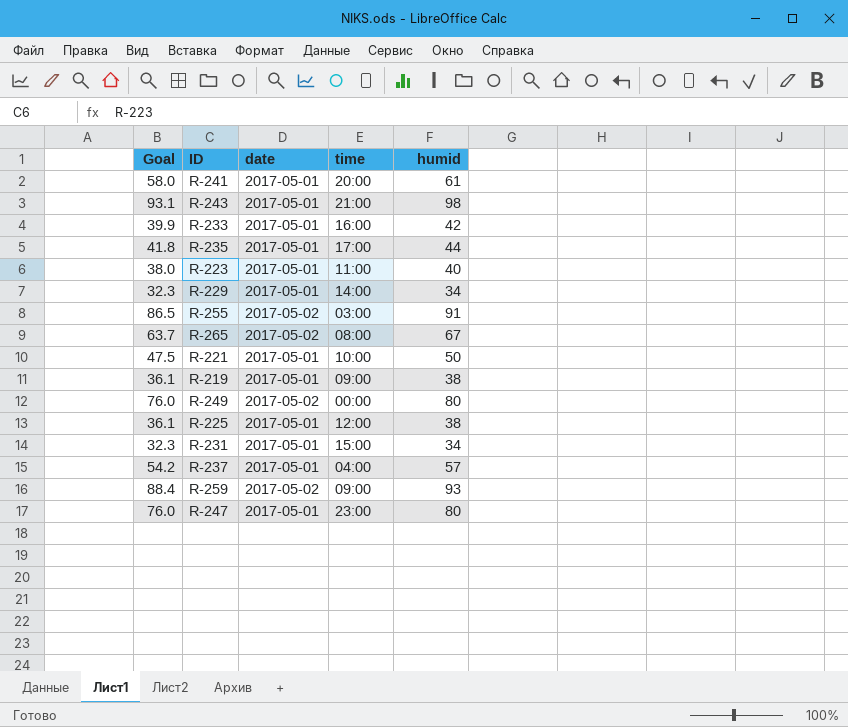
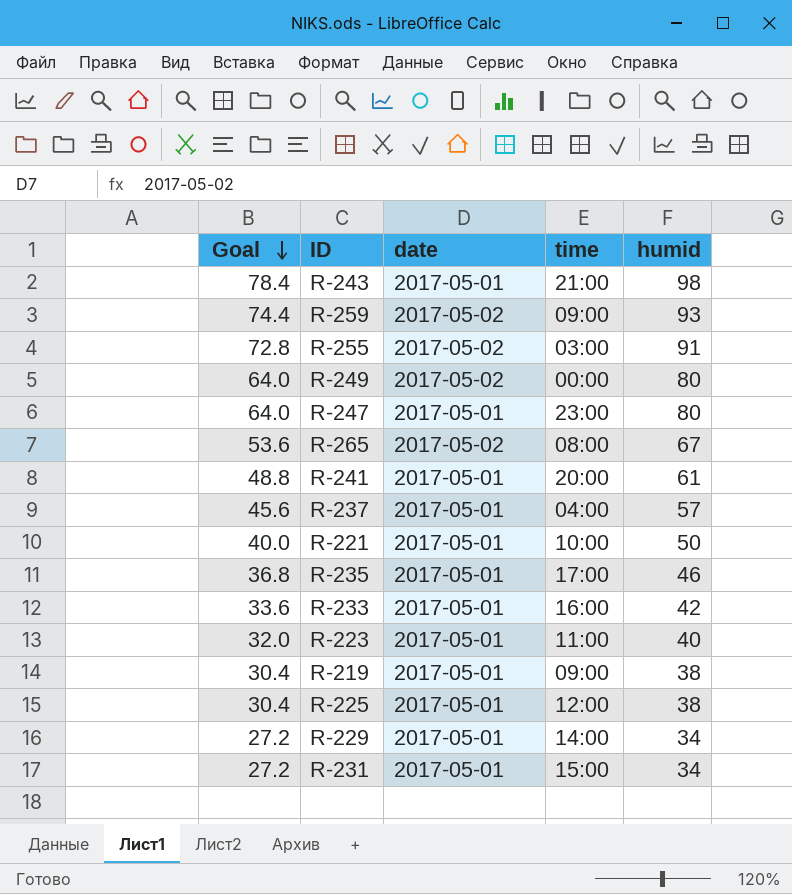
row order: none -> Goal descending
column Goal | formula: [humid] * 0.95 -> [humid] * 0.8
R-235 | humid: 44 -> 46

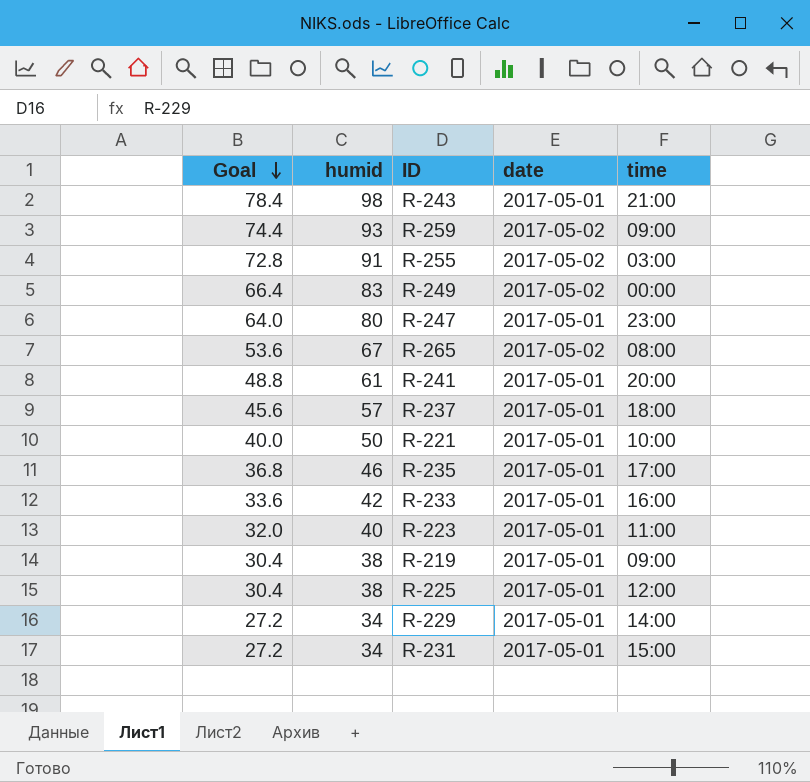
column humid | position: 5 -> 2
R-249 | Goal: 64.0 -> 66.4
R-249 | humid: 80 -> 83
R-237 | time: 04:00 -> 18:00

